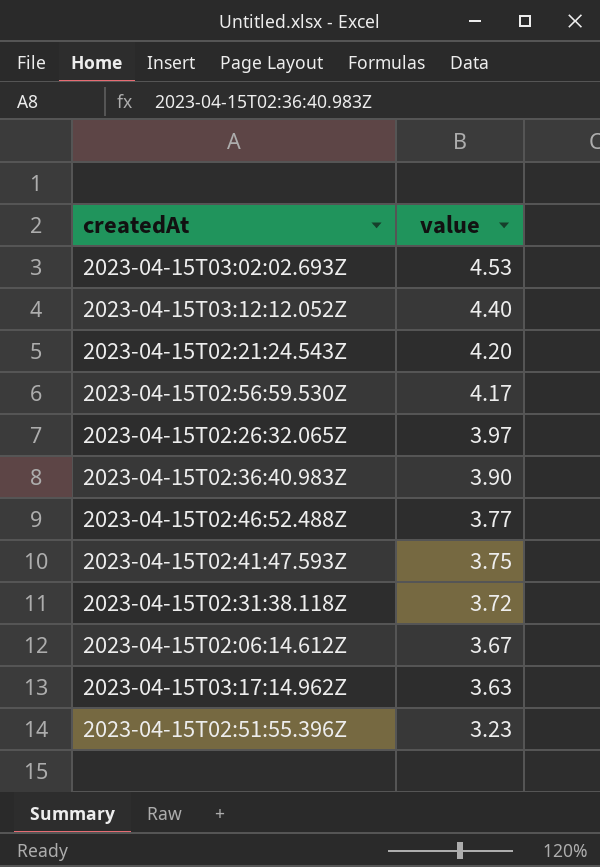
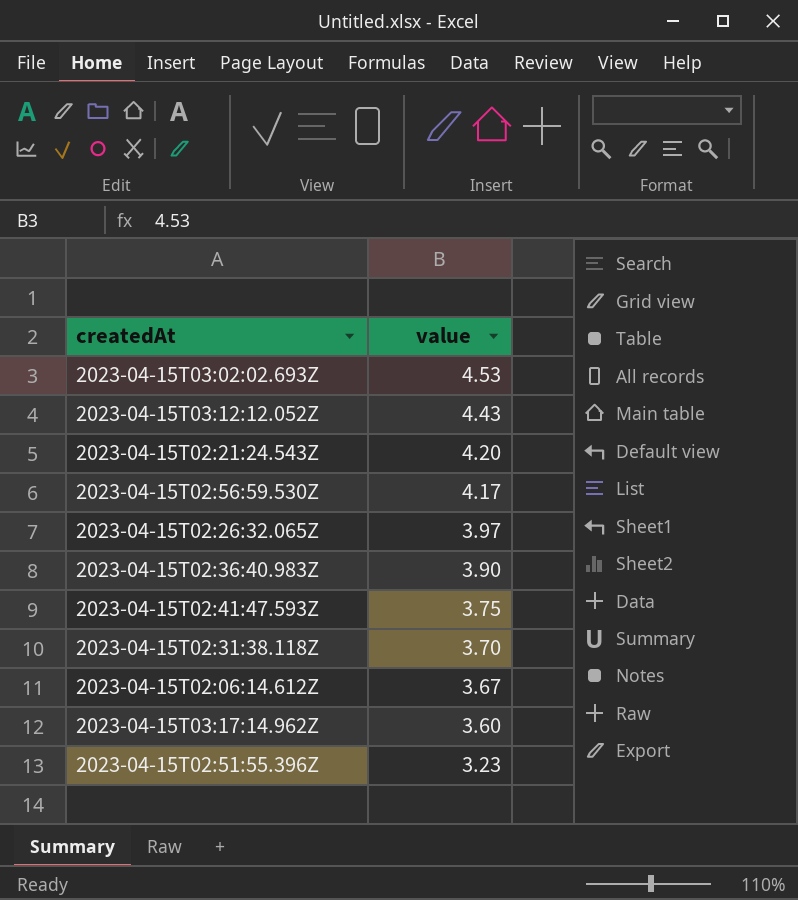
row 2023-04-15T02:46:52.488Z: 3.77 -> none
2023-04-15T03:12:12.052Z | value: 4.40 -> 4.43
2023-04-15T02:31:38.118Z | value: 3.72 -> 3.70
2023-04-15T03:17:14.962Z | value: 3.63 -> 3.60

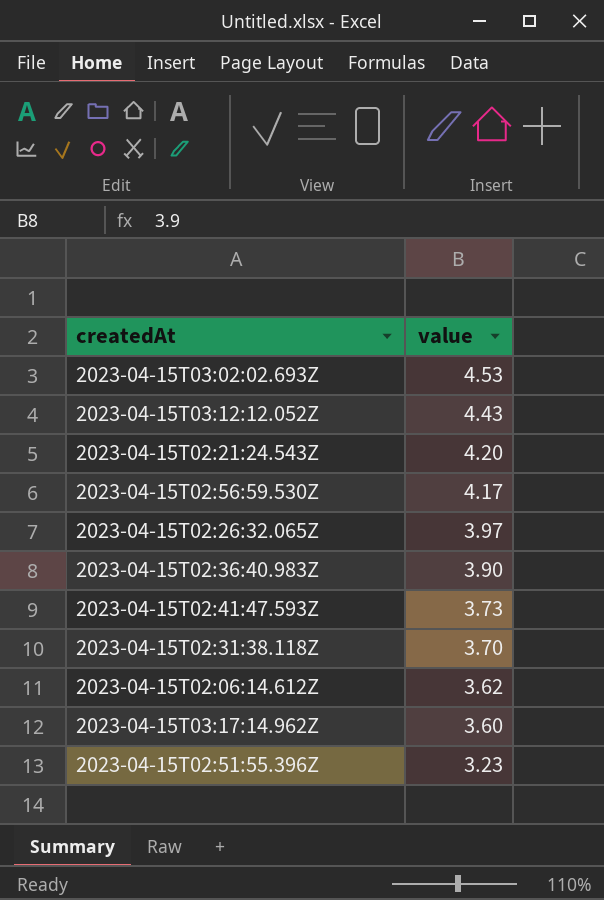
2023-04-15T02:41:47.593Z | value: 3.75 -> 3.73
2023-04-15T02:06:14.612Z | value: 3.67 -> 3.62

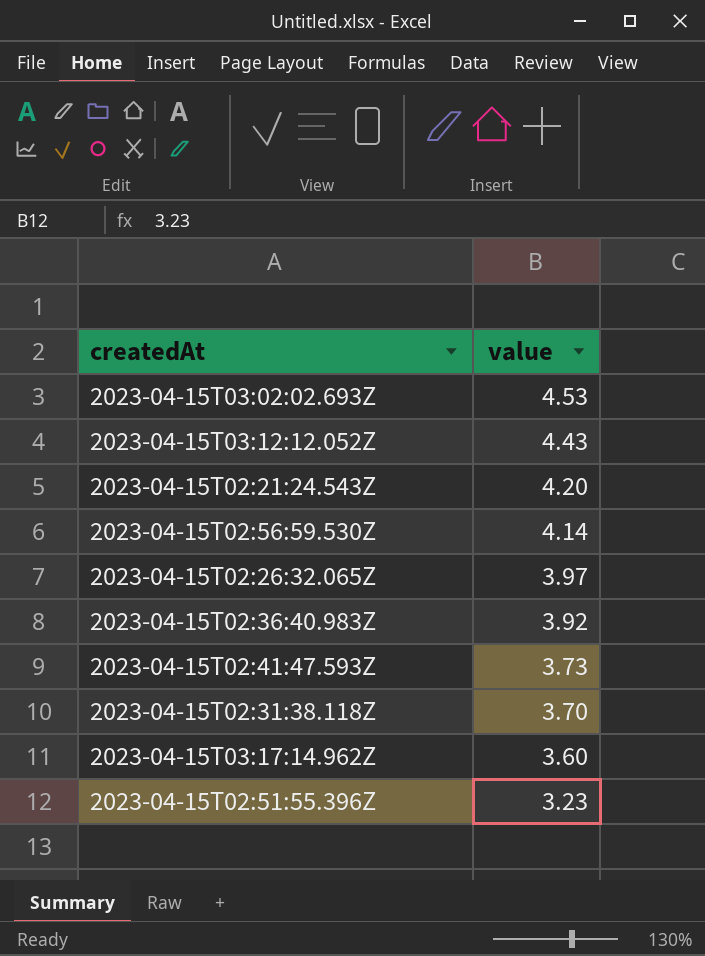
row 2023-04-15T02:06:14.612Z: 3.62 -> none
2023-04-15T02:56:59.530Z | value: 4.17 -> 4.14
2023-04-15T02:36:40.983Z | value: 3.90 -> 3.92

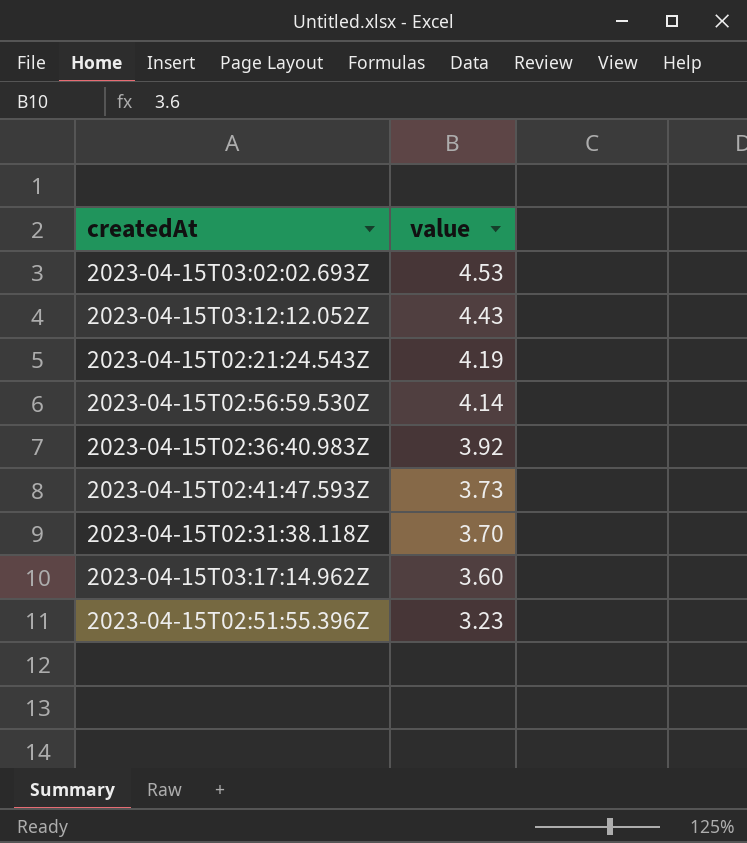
row 2023-04-15T02:26:32.065Z: 3.97 -> none
2023-04-15T02:21:24.543Z | value: 4.20 -> 4.19

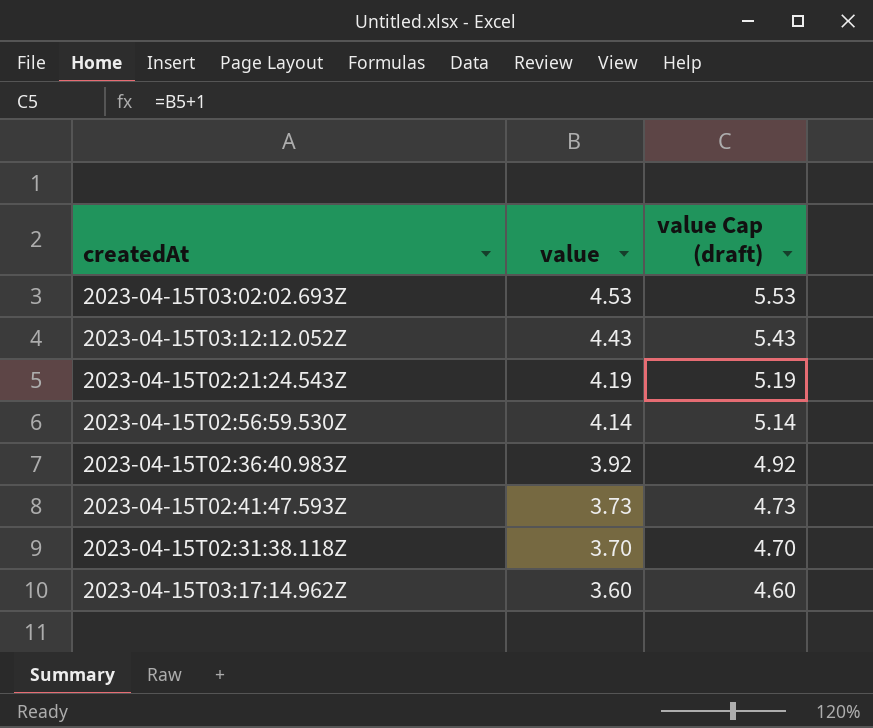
column value Cap (draft) | formula: none -> [value] + 1
row 2023-04-15T02:51:55.396Z: 3.23 -> none

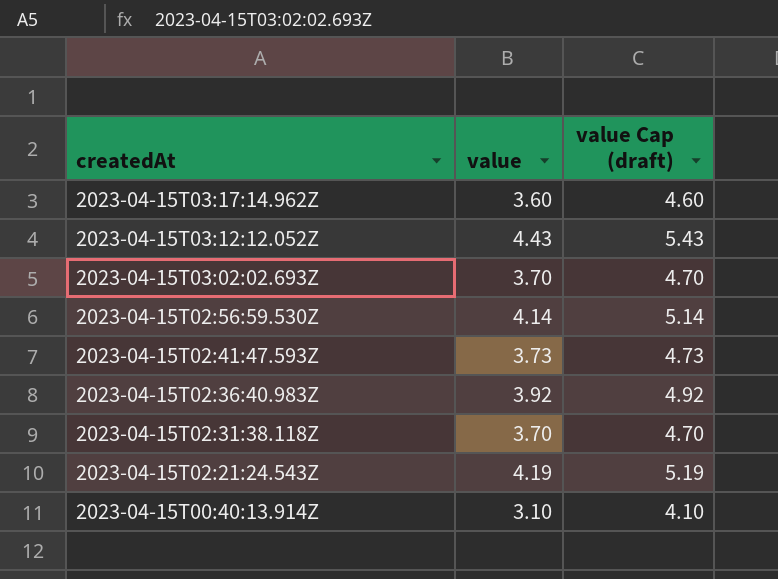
row order: value descending -> createdAt descending
2023-04-15T03:02:02.693Z | value: 4.53 -> 3.70
2023-04-15T03:02:02.693Z | value Cap (draft): 5.53 -> 4.70
row 2023-04-15T00:40:13.914Z: none -> 3.10 | 4.10

